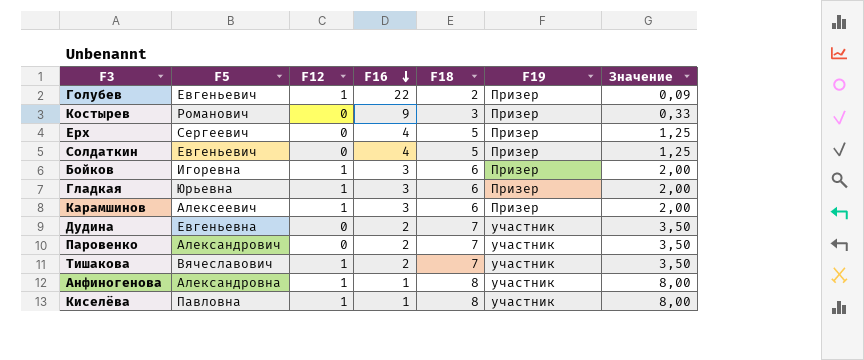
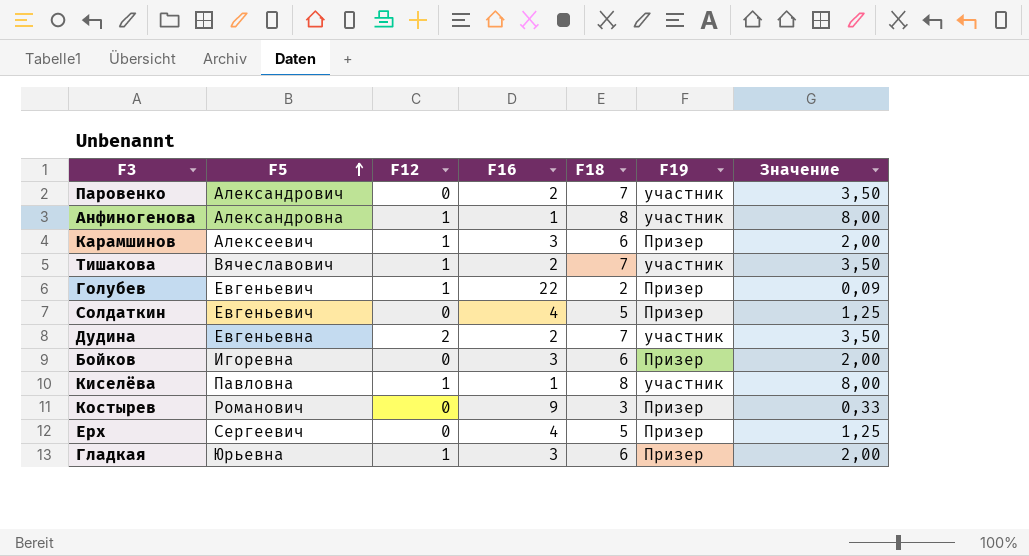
row order: F16 descending -> F5 ascending
Дудина | F12: 0 -> 2
Бойков | F12: 1 -> 0

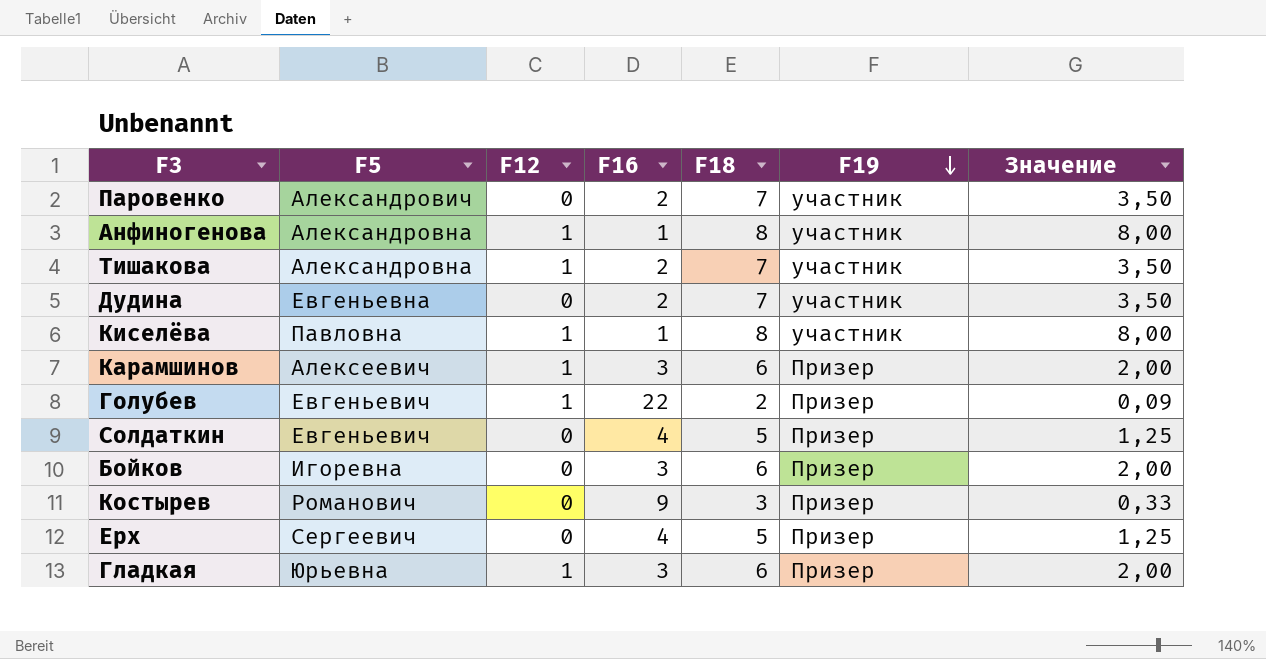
row order: F5 ascending -> F19 descending
Тишакова | F5: Вячеславович -> Александровна
Дудина | F12: 2 -> 0

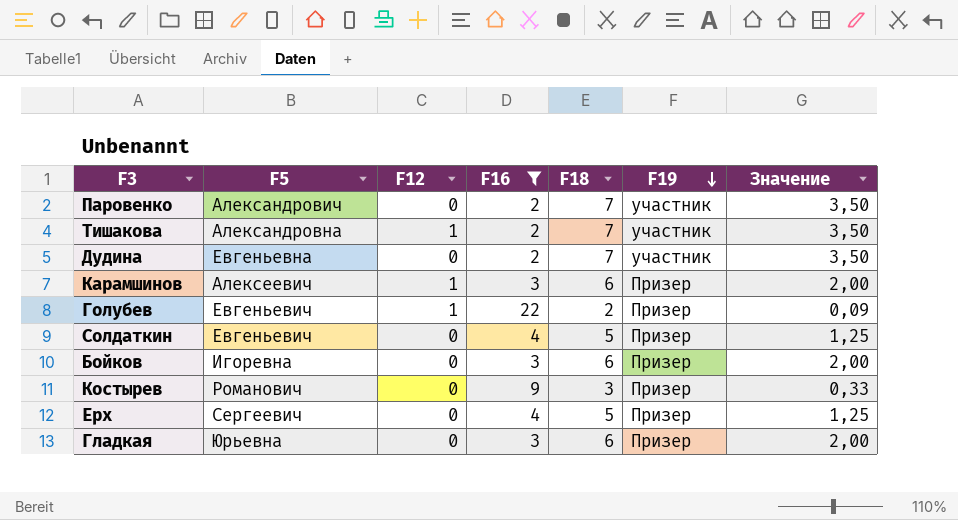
filter: none -> F16 != 1
Гладкая | F12: 1 -> 0

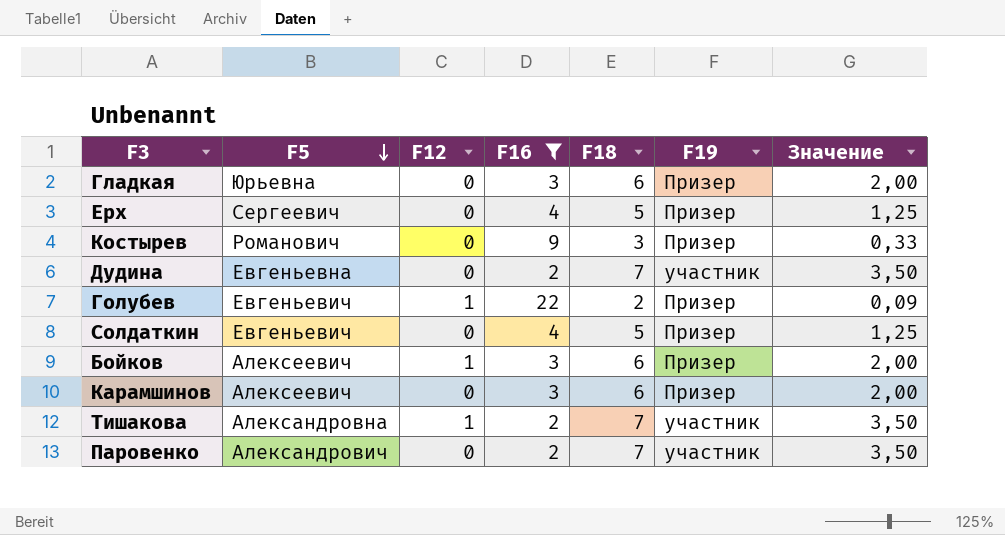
row order: F19 descending -> F5 descending
Бойков | F5: Игоревна -> Алексеевич
Бойков | F12: 0 -> 1
Карамшинов | F12: 1 -> 0

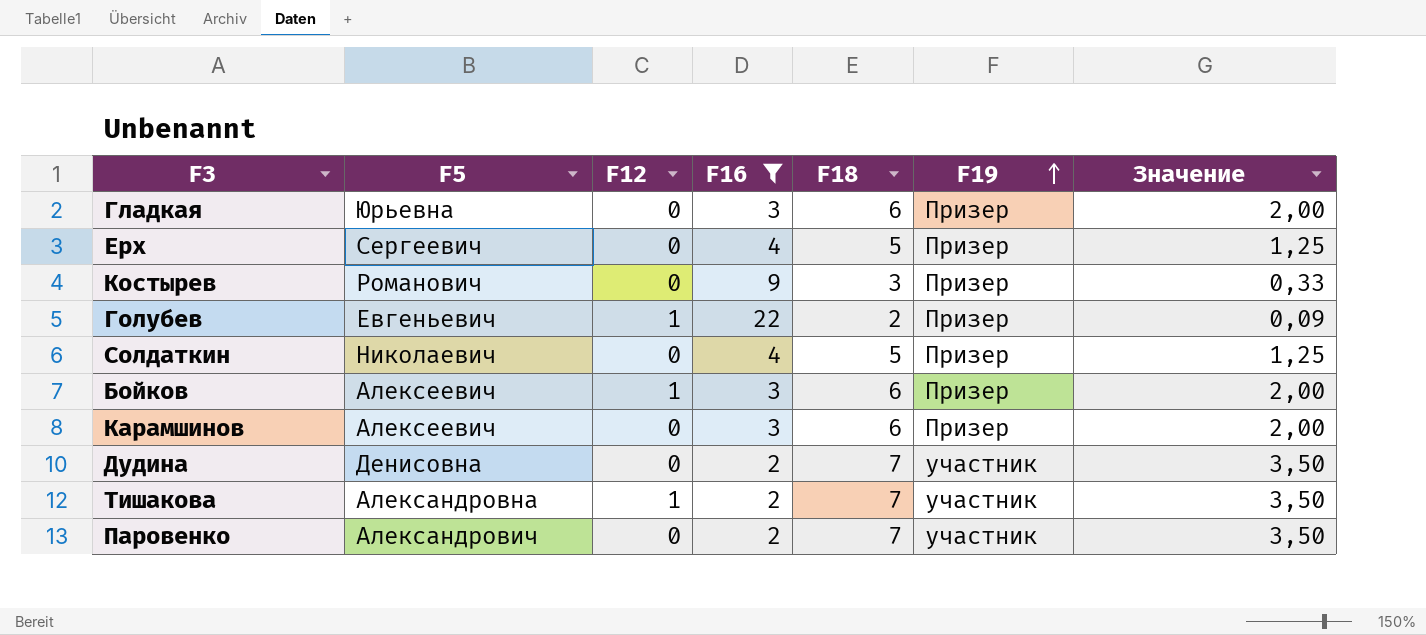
row order: F5 descending -> F19 ascending
Солдаткин | F5: Евгеньевич -> Николаевич
Дудина | F5: Евгеньевна -> Денисовна

